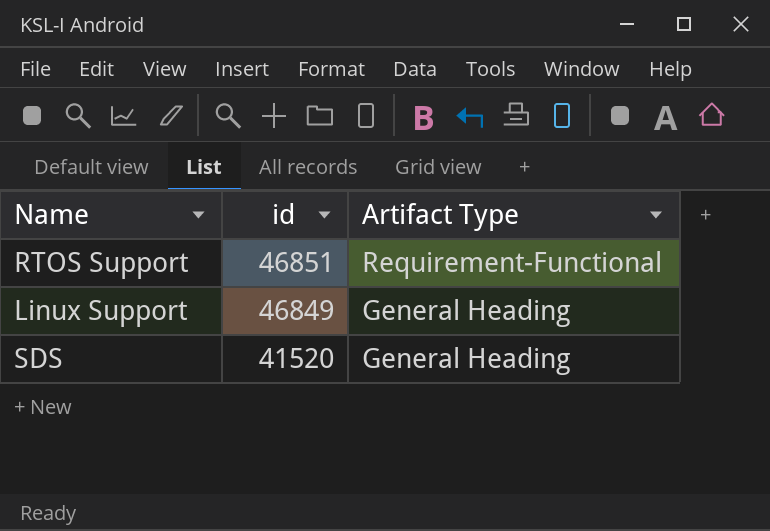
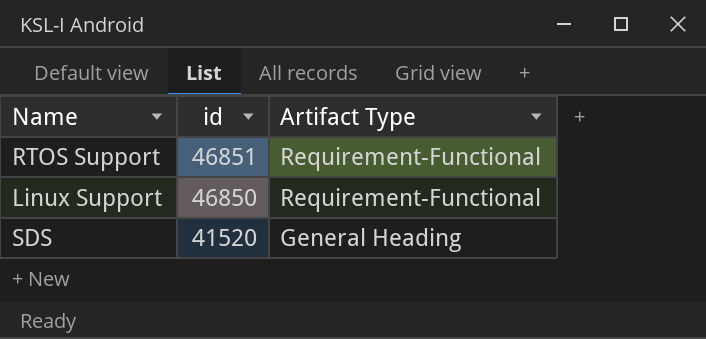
Linux Support | id: 46849 -> 46850
Linux Support | Artifact Type: General Heading -> Requirement-Functional

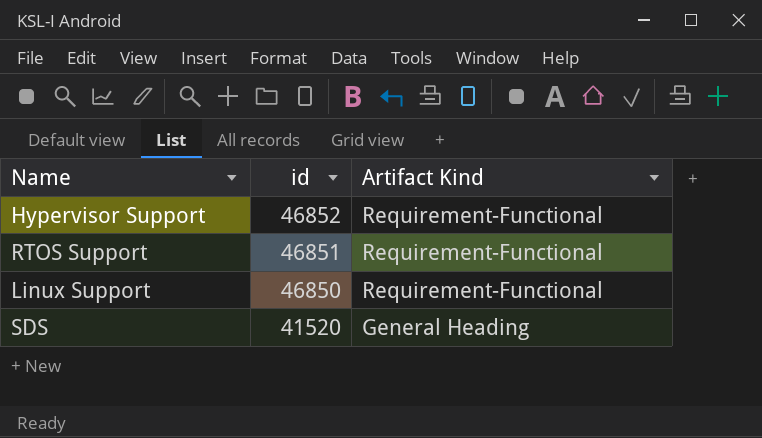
column name: Artifact Type -> Artifact Kind
row Hypervisor Support: none -> 46852 | Requirement-Functional

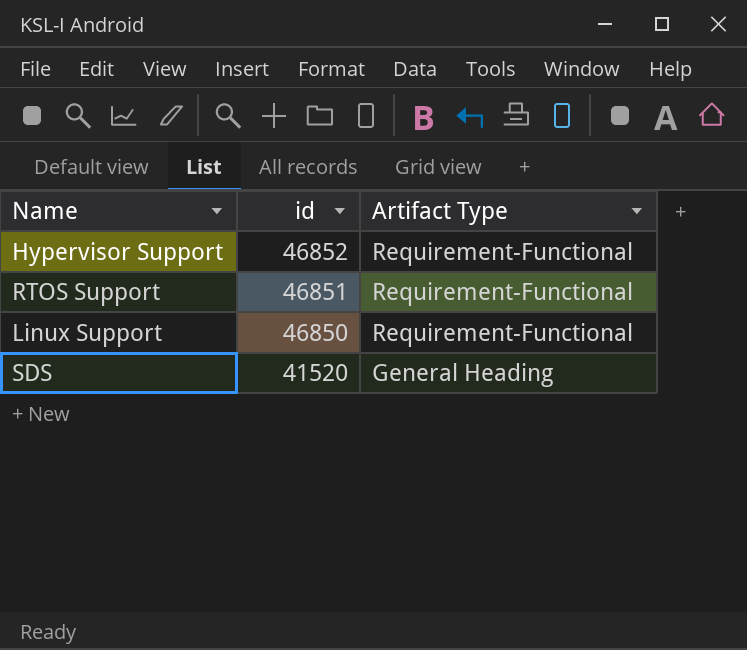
column name: Artifact Kind -> Artifact Type

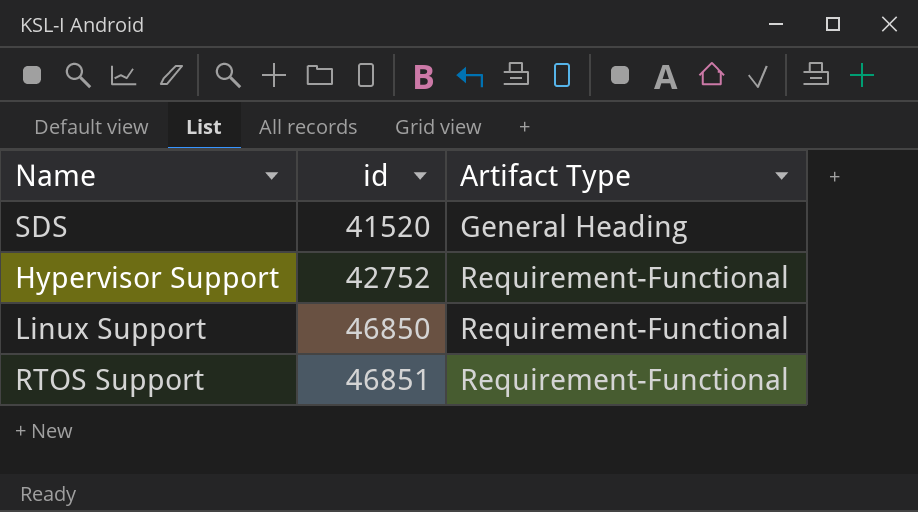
row order: id descending -> id ascending
Hypervisor Support | id: 46852 -> 42752

